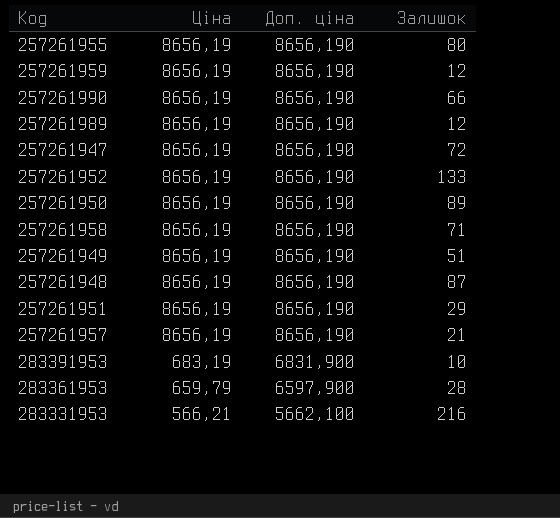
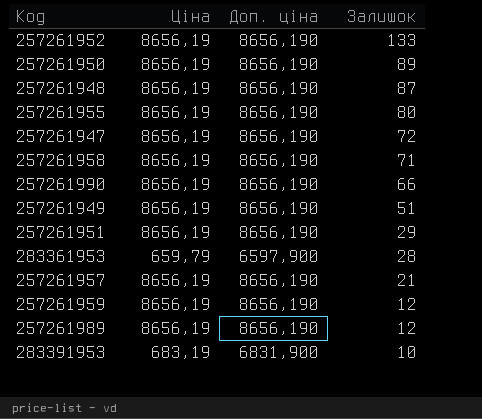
row order: Ціна descending -> Залишок descending
row 283331953: 566,21 | 5662,100 | 216 -> none

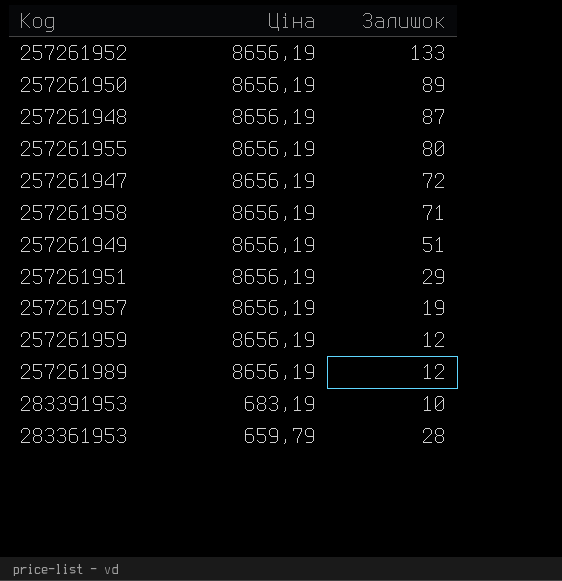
row order: Залишок descending -> Ціна descending
column Доп. ціна | position: 3 -> none
row 257261990: 8656,19 | 8656,190 | 66 -> none
257261957 | Залишок: 21 -> 19

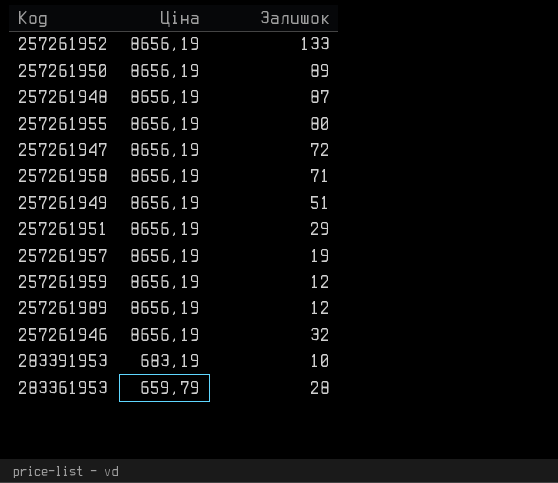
row 257261946: none -> 8656,19 | 32

